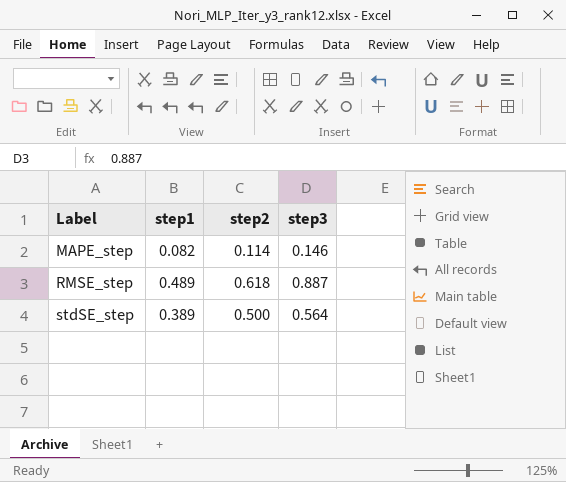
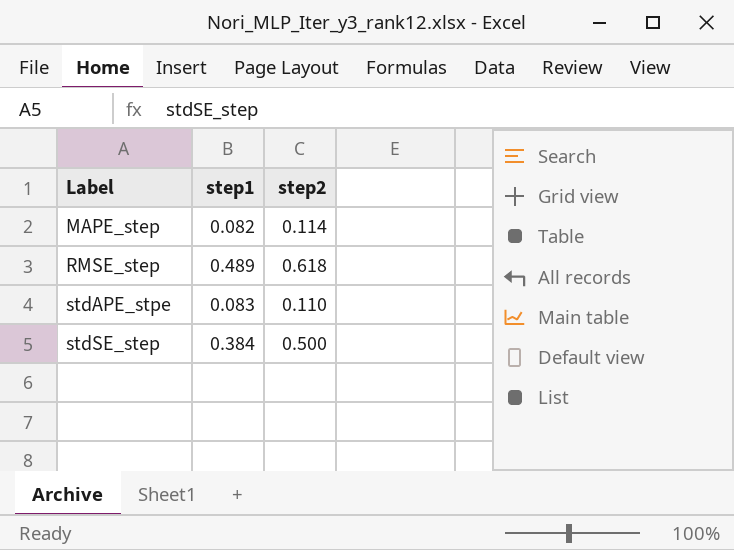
column step3 | position: 4 -> none
row stdAPE_stpe: none -> 0.083 | 0.110
stdSE_step | step1: 0.389 -> 0.384

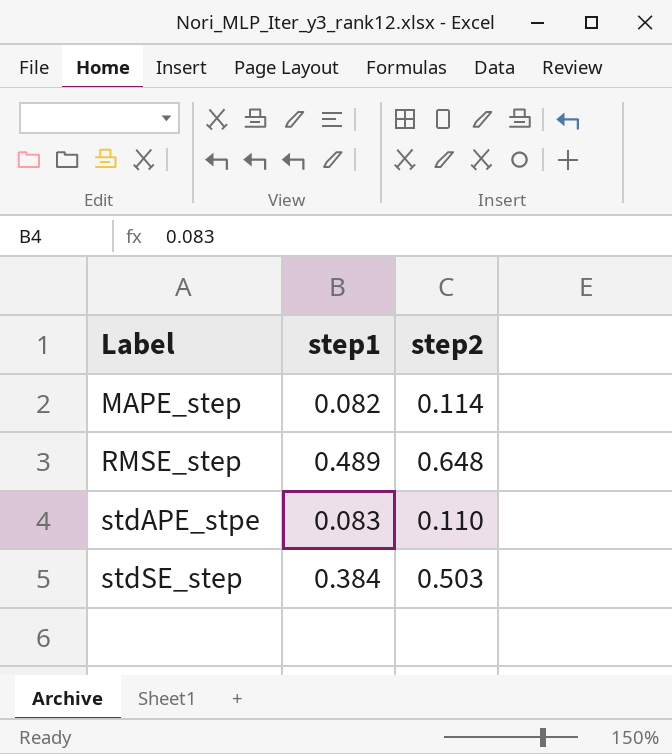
RMSE_step | step2: 0.618 -> 0.648
stdSE_step | step2: 0.500 -> 0.503

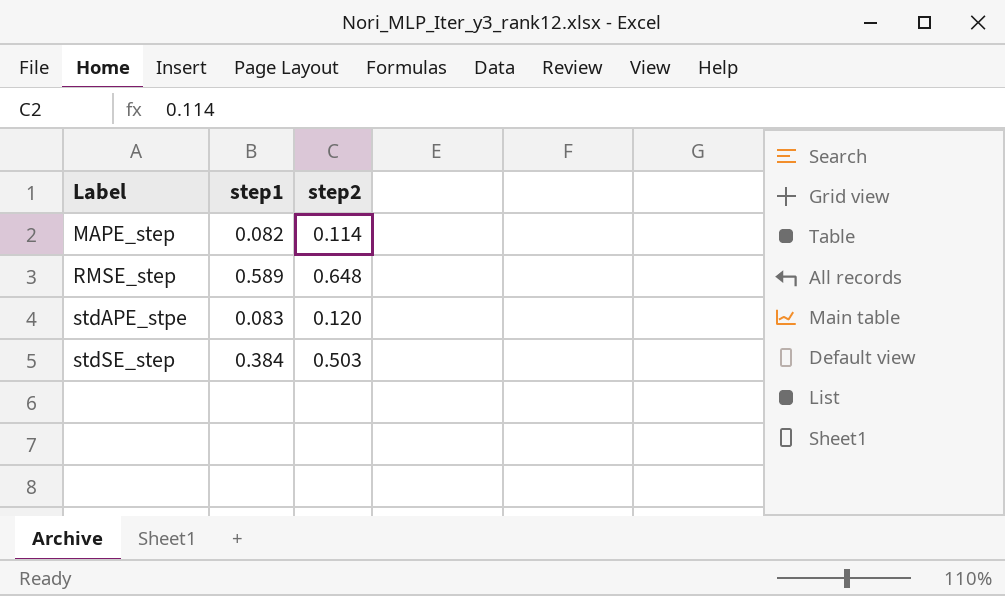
RMSE_step | step1: 0.489 -> 0.589
stdAPE_stpe | step2: 0.110 -> 0.120

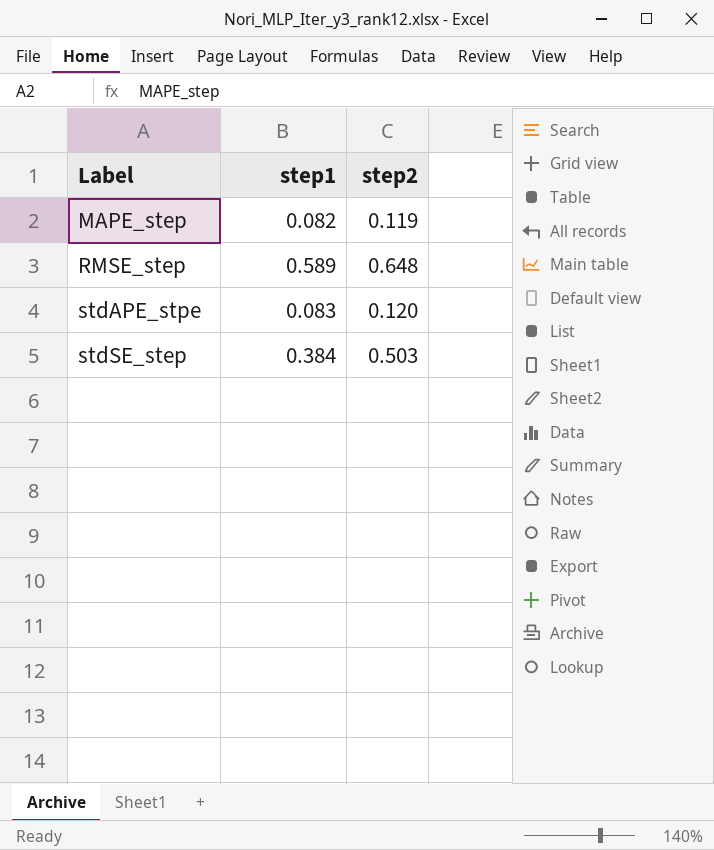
MAPE_step | step2: 0.114 -> 0.119

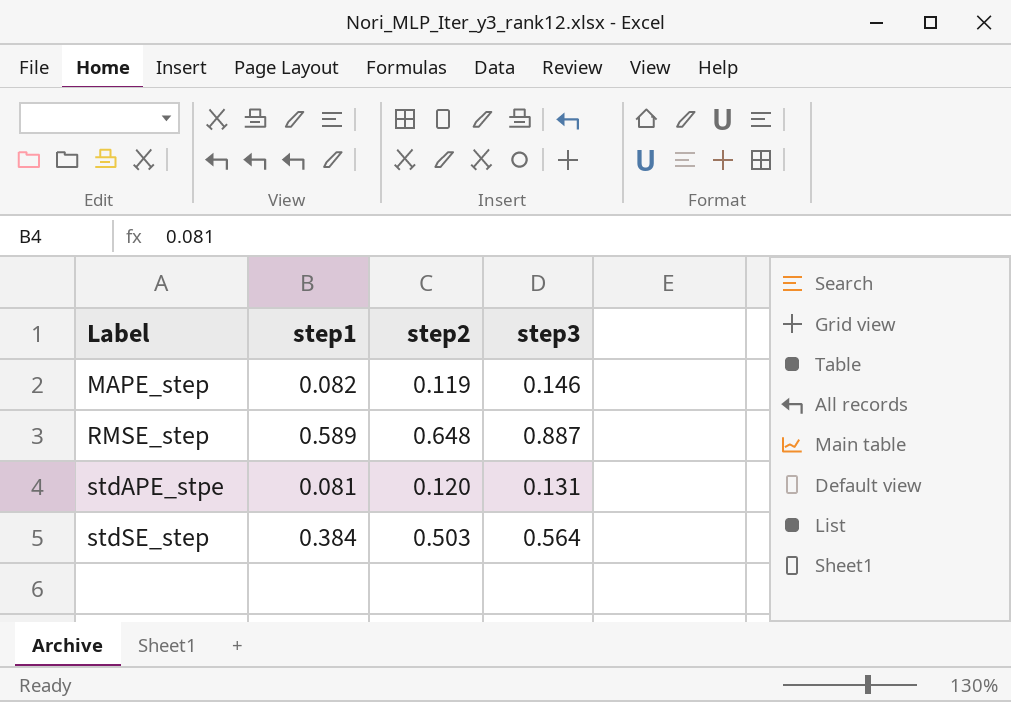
column step3 | position: none -> 4
stdAPE_stpe | step1: 0.083 -> 0.081

